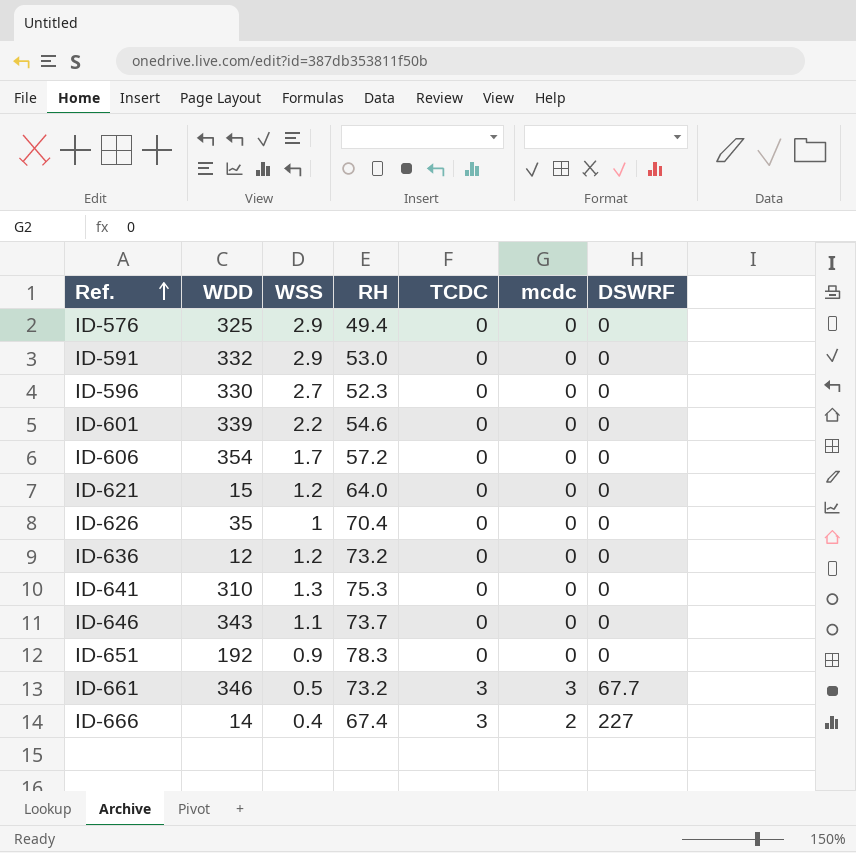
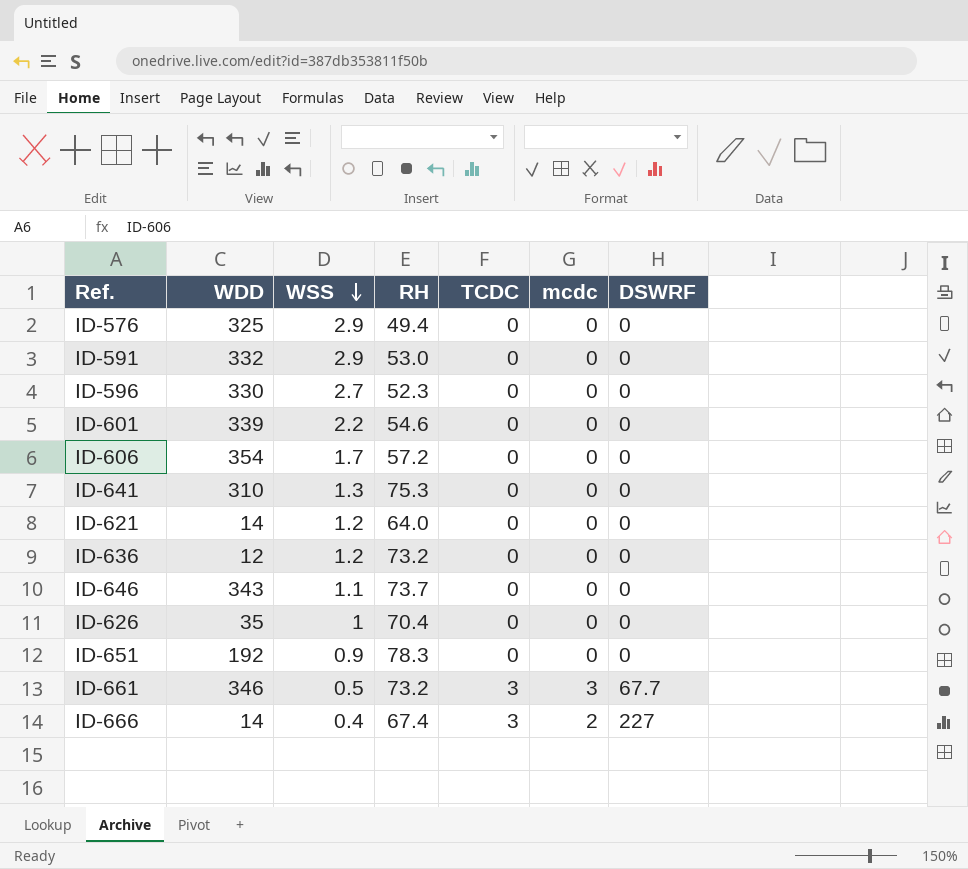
row order: Ref. ascending -> WSS descending
ID-621 | WDD: 15 -> 14

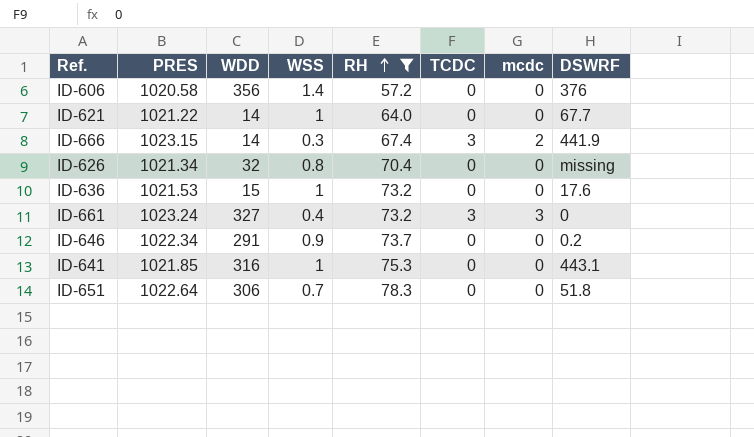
filter: none -> RH >= 57.2
row order: WSS descending -> RH ascending
column PRES | position: none -> 2
ID-606 | WDD: 354 -> 356
ID-606 | WSS: 1.7 -> 1.4
ID-606 | DSWRF: 0 -> 376
ID-621 | WSS: 1.2 -> 1
ID-621 | DSWRF: 0 -> 67.7
ID-666 | WSS: 0.4 -> 0.3
ID-666 | DSWRF: 227 -> 441.9
ID-626 | WDD: 35 -> 32
ID-626 | WSS: 1 -> 0.8
ID-626 | DSWRF: 0 -> missing
ID-636 | WDD: 12 -> 15
ID-636 | WSS: 1.2 -> 1
ID-636 | DSWRF: 0 -> 17.6
ID-661 | WDD: 346 -> 327
ID-661 | WSS: 0.5 -> 0.4
ID-661 | DSWRF: 67.7 -> 0
ID-646 | WDD: 343 -> 291
ID-646 | WSS: 1.1 -> 0.9
ID-646 | DSWRF: 0 -> 0.2
ID-641 | WDD: 310 -> 316
ID-641 | WSS: 1.3 -> 1
ID-641 | DSWRF: 0 -> 443.1
ID-651 | WDD: 192 -> 306
ID-651 | WSS: 0.9 -> 0.7
ID-651 | DSWRF: 0 -> 51.8

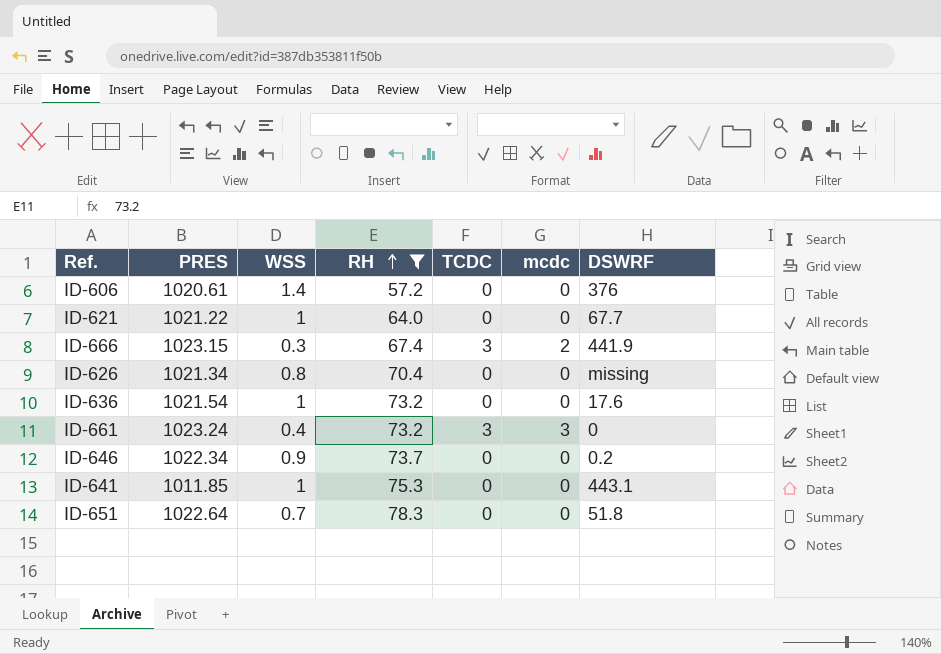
column WDD | position: 3 -> none
ID-606 | PRES: 1020.58 -> 1020.61
ID-636 | PRES: 1021.53 -> 1021.54
ID-641 | PRES: 1021.85 -> 1011.85

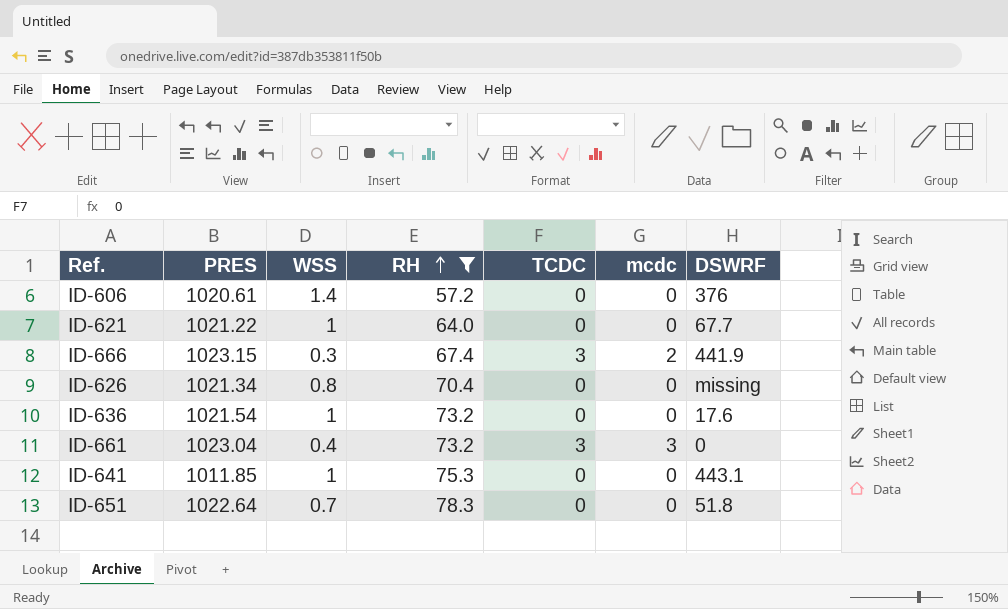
row ID-646: 1022.34 | 0.9 | 73.7 | 0 | 0 | 0.2 -> none
ID-661 | PRES: 1023.24 -> 1023.04

